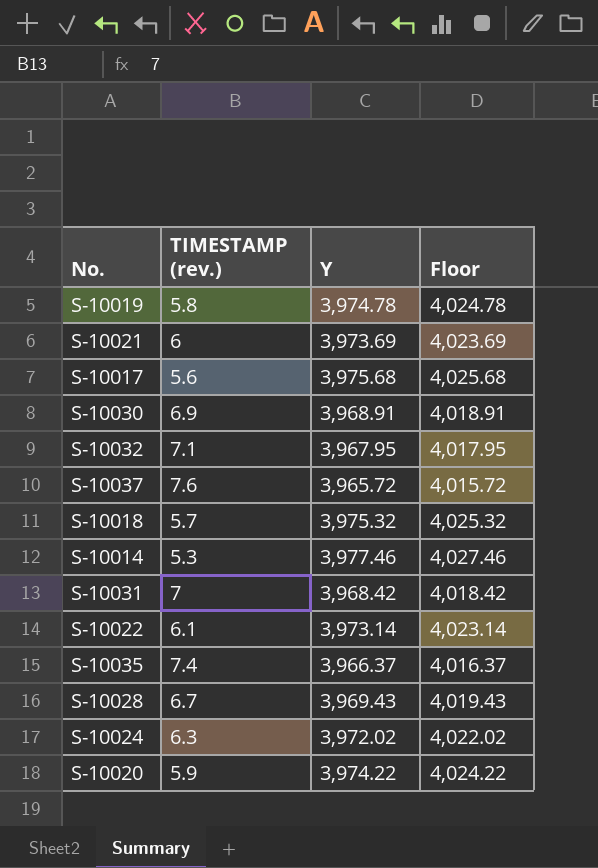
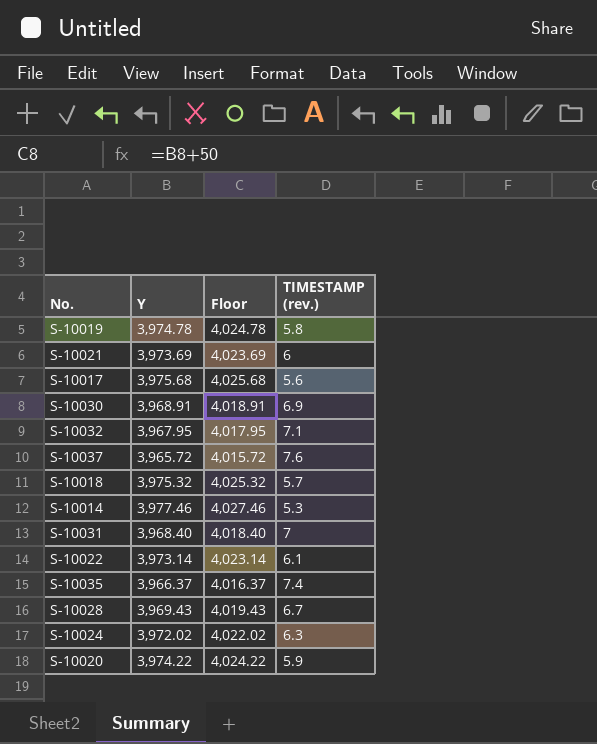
column TIMESTAMP (rev.) | position: 2 -> 4
S-10031 | Y: 3,968.42 -> 3,968.40
S-10031 | Floor: 4,018.42 -> 4,018.40

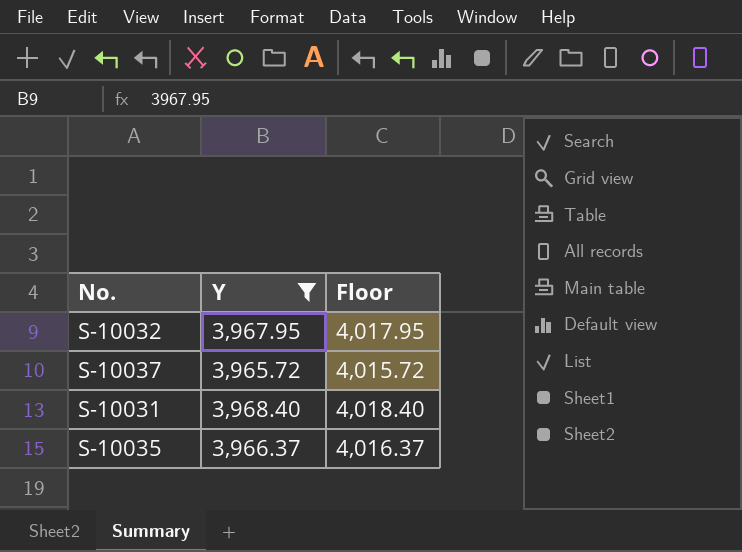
filter: none -> Y <= 3,968.40
column TIMESTAMP (rev.) | position: 4 -> none

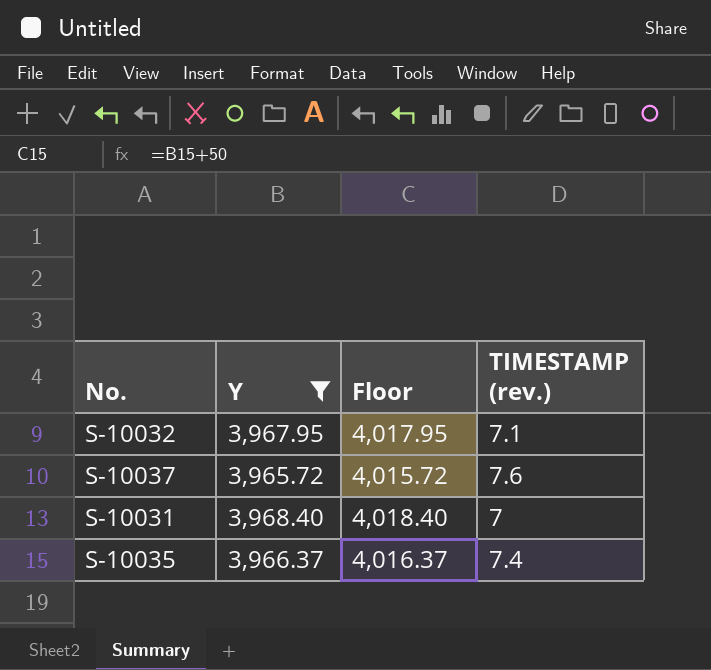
column TIMESTAMP (rev.) | position: none -> 4

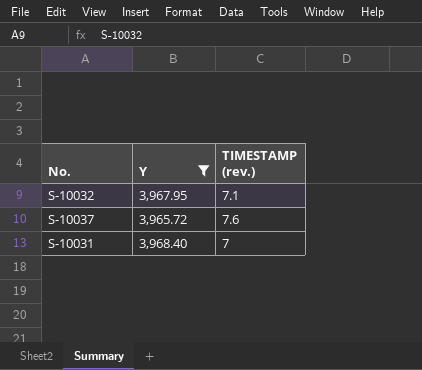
column Floor | formula: [Y] + 50 -> none
row S-10035: 3,966.37 | 4,016.37 | 7.4 -> none

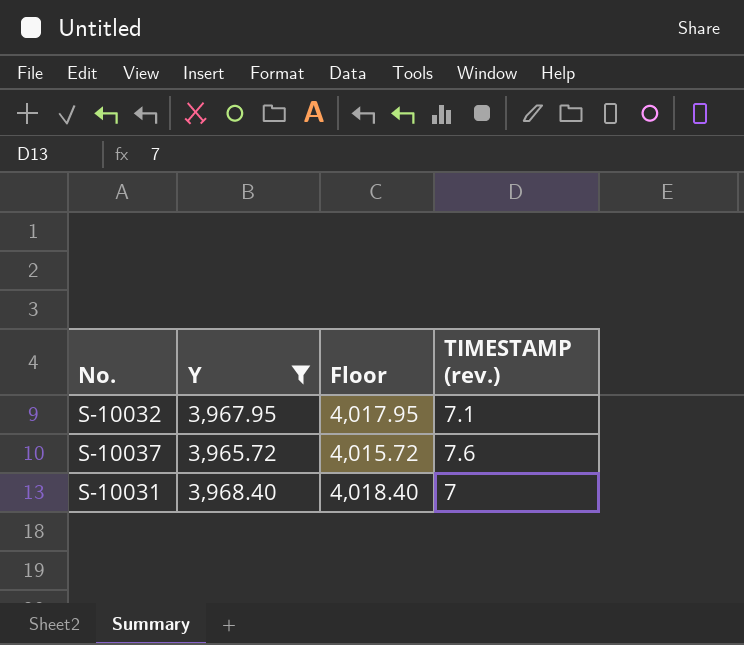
column Floor | formula: none -> [Y] + 50

